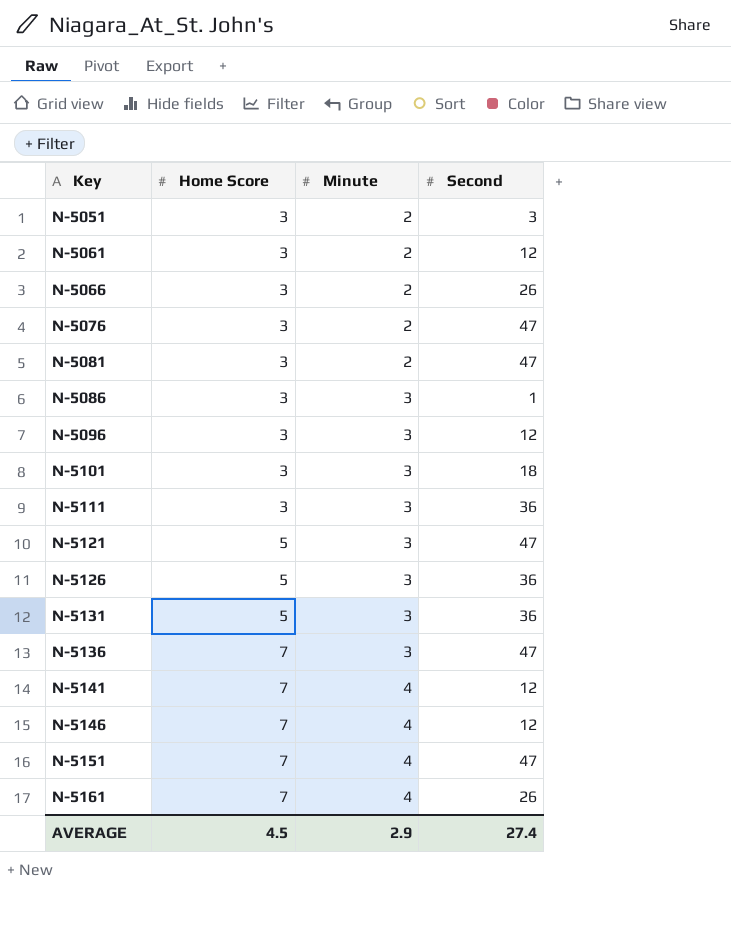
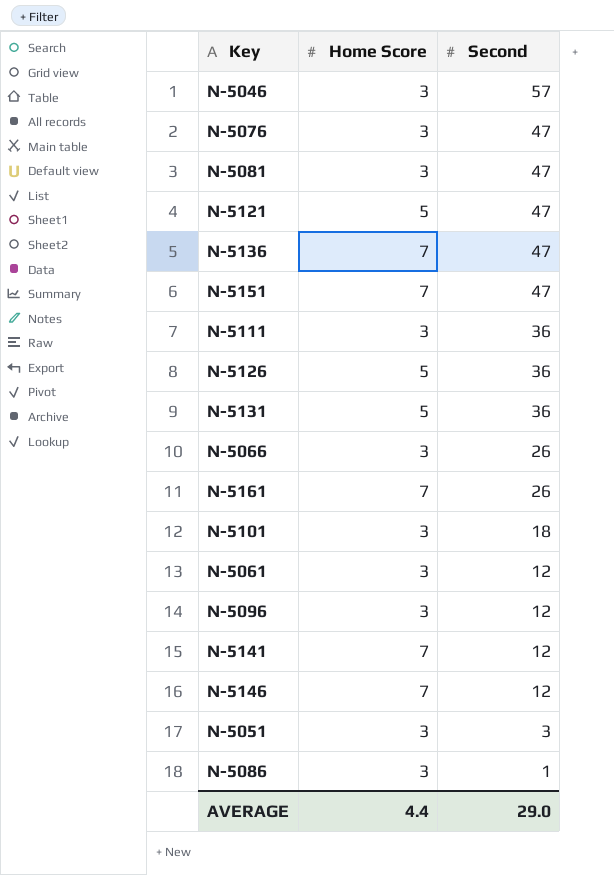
row order: Key ascending -> Second descending
column Minute | position: 3 -> none
row N-5046: none -> 3 | 57
AVERAGE | Home Score: 4.5 -> 4.4
AVERAGE | Second: 27.4 -> 29.0

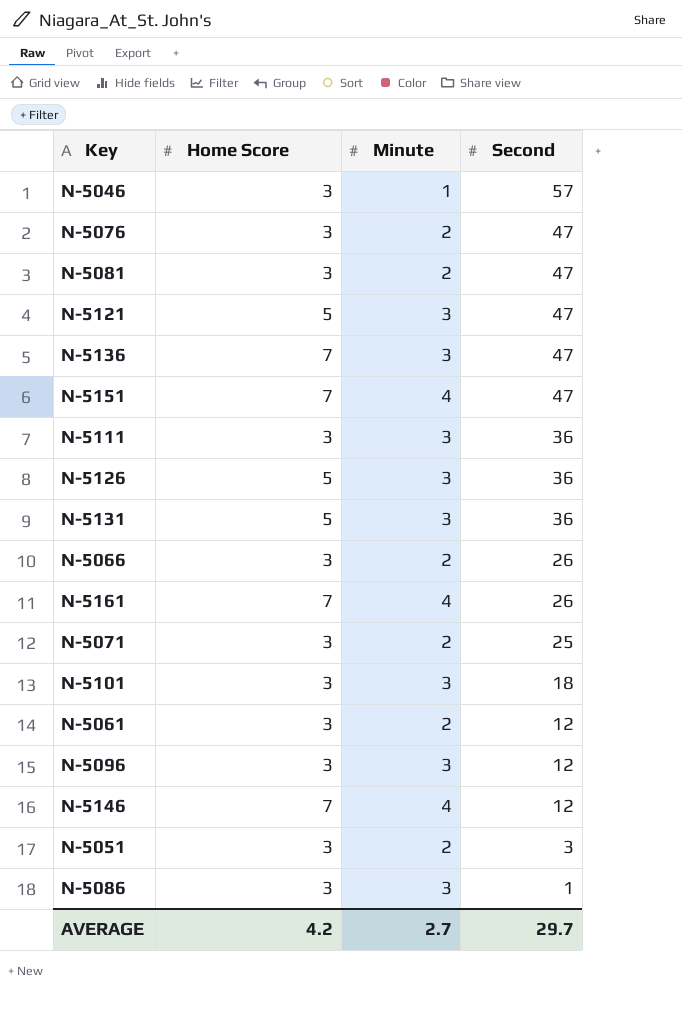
column Minute | position: none -> 3
row N-5141: 7 | 12 -> none
row N-5071: none -> 3 | 2 | 25
AVERAGE | Home Score: 4.4 -> 4.2
AVERAGE | Second: 29.0 -> 29.7

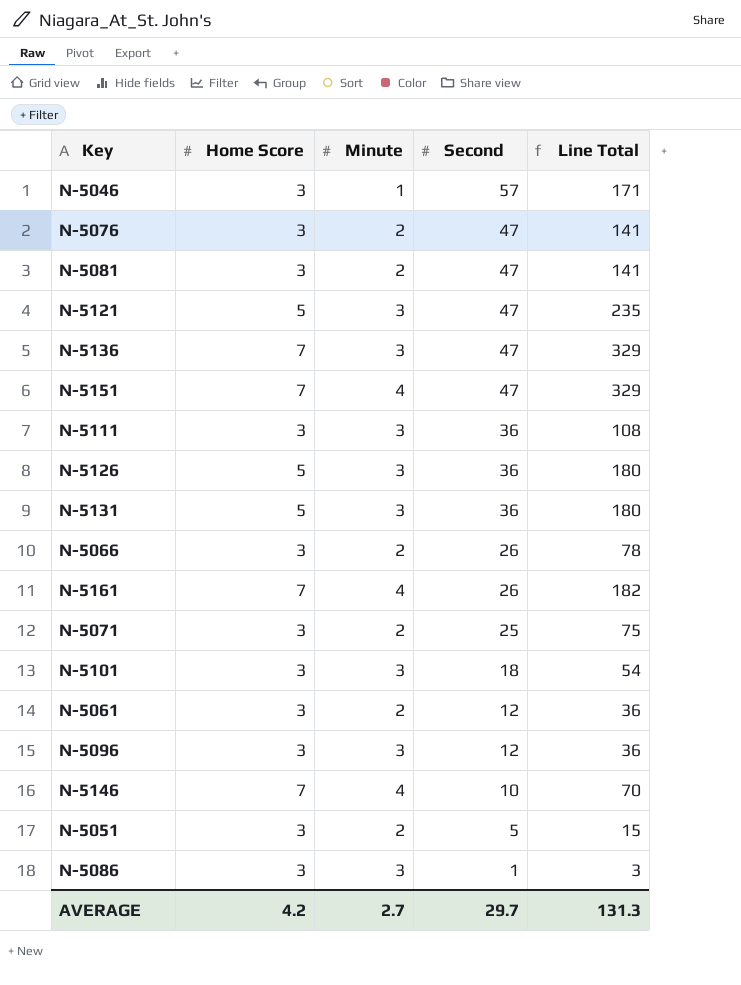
column Line Total | formula: none -> [Home Score] * [Second]
N-5146 | Second: 12 -> 10
N-5051 | Second: 3 -> 5

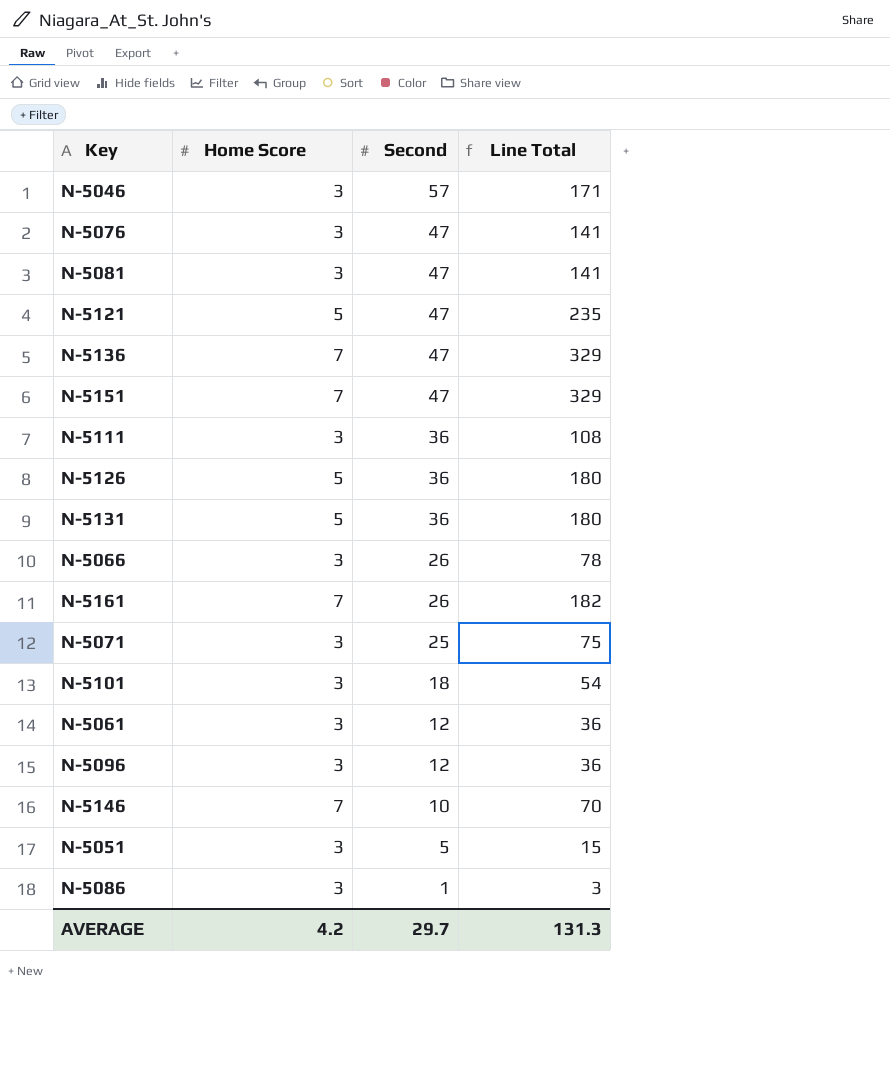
column Minute | position: 3 -> none

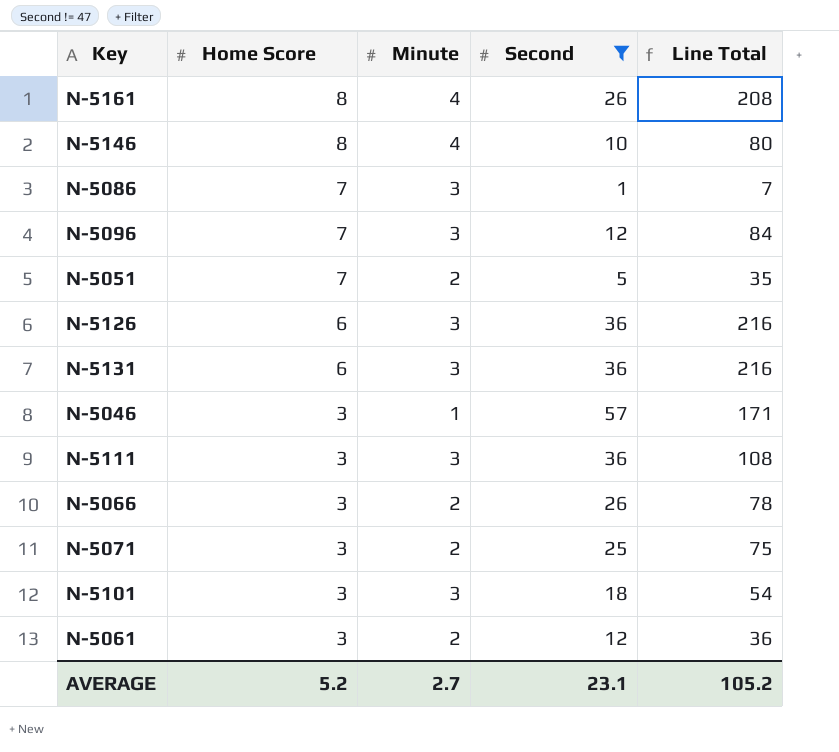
filter: none -> Second != 47
row order: Second descending -> Home Score descending
column Minute | position: none -> 3
N-5161 | Home Score: 7 -> 8
N-5161 | Line Total: 182 -> 208
N-5146 | Home Score: 7 -> 8
N-5146 | Line Total: 70 -> 80
N-5086 | Home Score: 3 -> 7
N-5086 | Line Total: 3 -> 7
N-5096 | Home Score: 3 -> 7
N-5096 | Line Total: 36 -> 84
N-5051 | Home Score: 3 -> 7
N-5051 | Line Total: 15 -> 35
N-5126 | Home Score: 5 -> 6
N-5126 | Line Total: 180 -> 216
N-5131 | Home Score: 5 -> 6
N-5131 | Line Total: 180 -> 216
AVERAGE | Home Score: 4.2 -> 5.2
AVERAGE | Second: 29.7 -> 23.1
AVERAGE | Line Total: 131.3 -> 105.2

